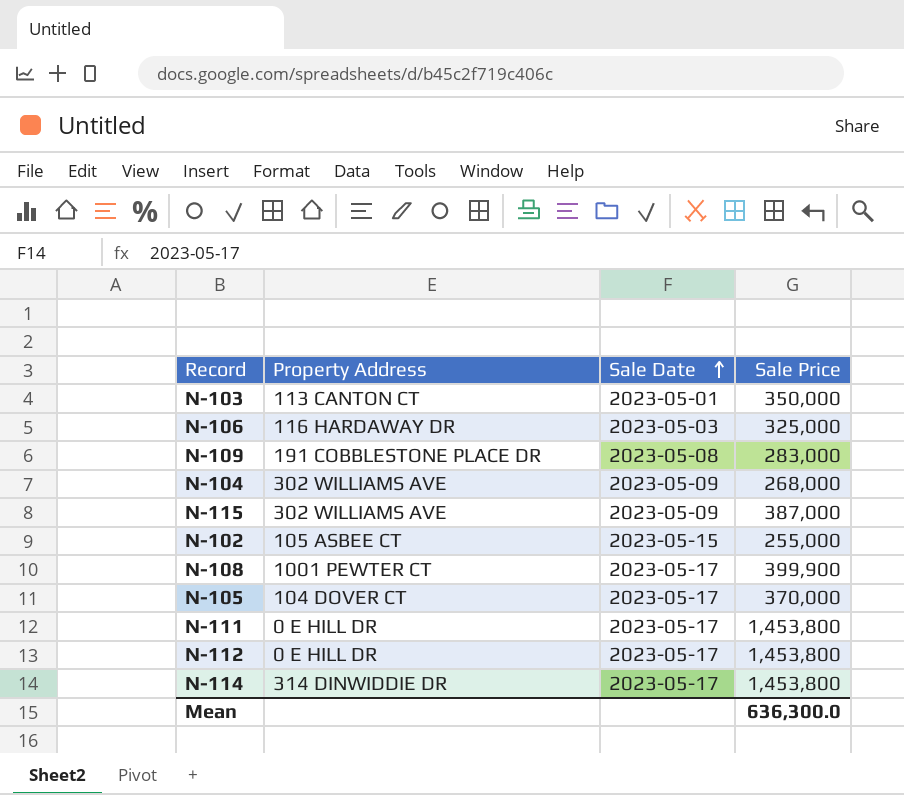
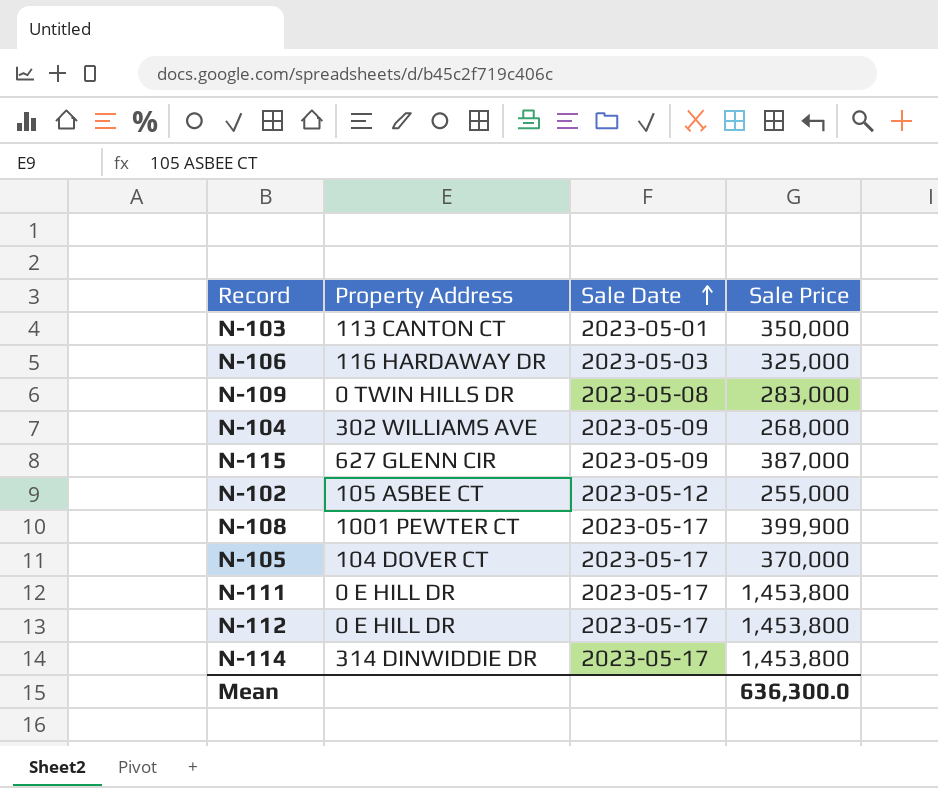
N-109 | Property Address: 191 COBBLESTONE PLACE DR -> 0 TWIN HILLS DR
N-115 | Property Address: 302 WILLIAMS AVE -> 627 GLENN CIR
N-102 | Sale Date: 2023-05-15 -> 2023-05-12

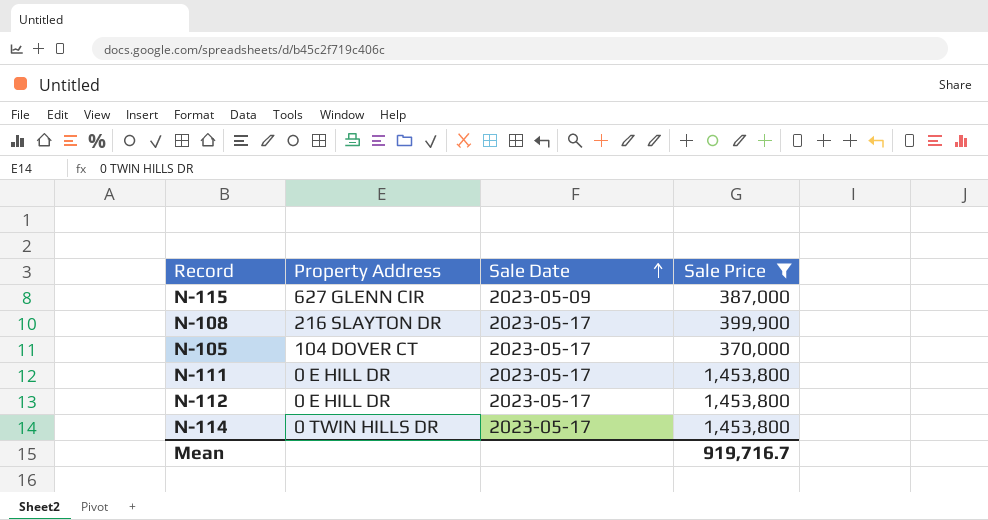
filter: none -> Sale Price >= 370,000
N-108 | Property Address: 1001 PEWTER CT -> 216 SLAYTON DR
N-114 | Property Address: 314 DINWIDDIE DR -> 0 TWIN HILLS DR
Mean | Sale Price: 636,300.0 -> 919,716.7

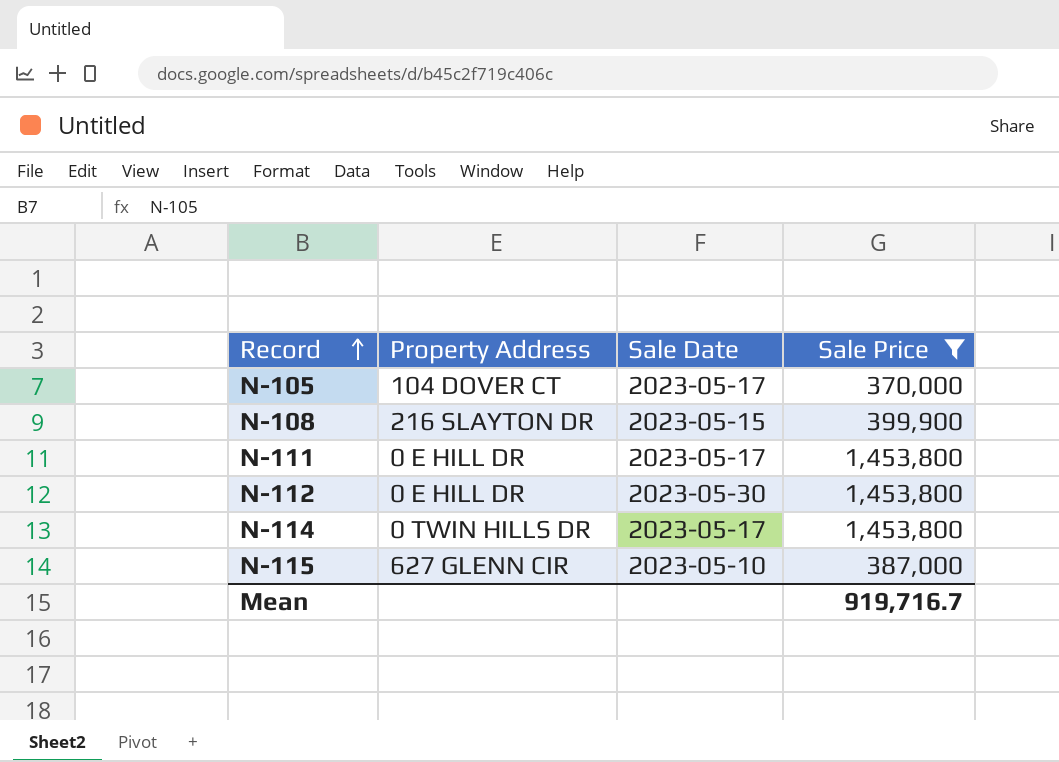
row order: Sale Date ascending -> Record ascending
N-108 | Sale Date: 2023-05-17 -> 2023-05-15
N-112 | Sale Date: 2023-05-17 -> 2023-05-30
N-115 | Sale Date: 2023-05-09 -> 2023-05-10

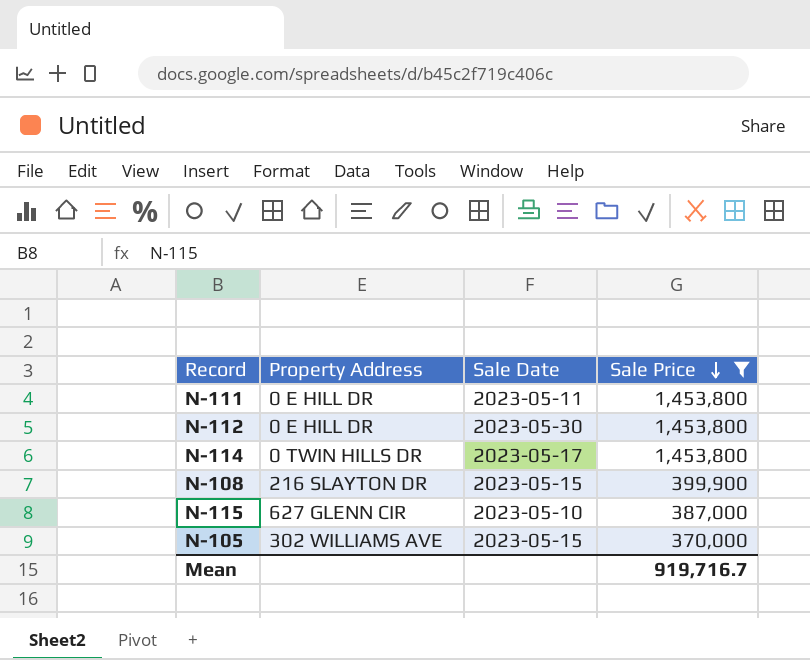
row order: Record ascending -> Sale Price descending
N-111 | Sale Date: 2023-05-17 -> 2023-05-11
N-105 | Property Address: 104 DOVER CT -> 302 WILLIAMS AVE
N-105 | Sale Date: 2023-05-17 -> 2023-05-15

